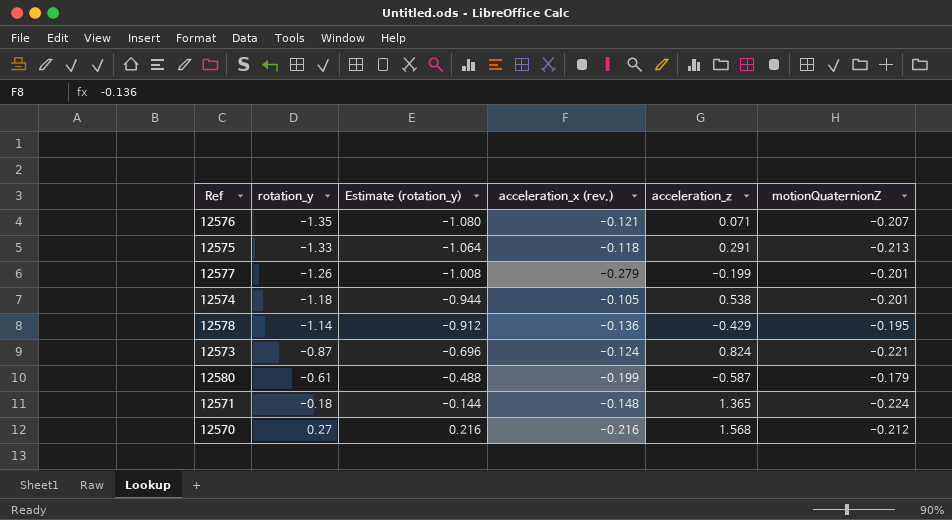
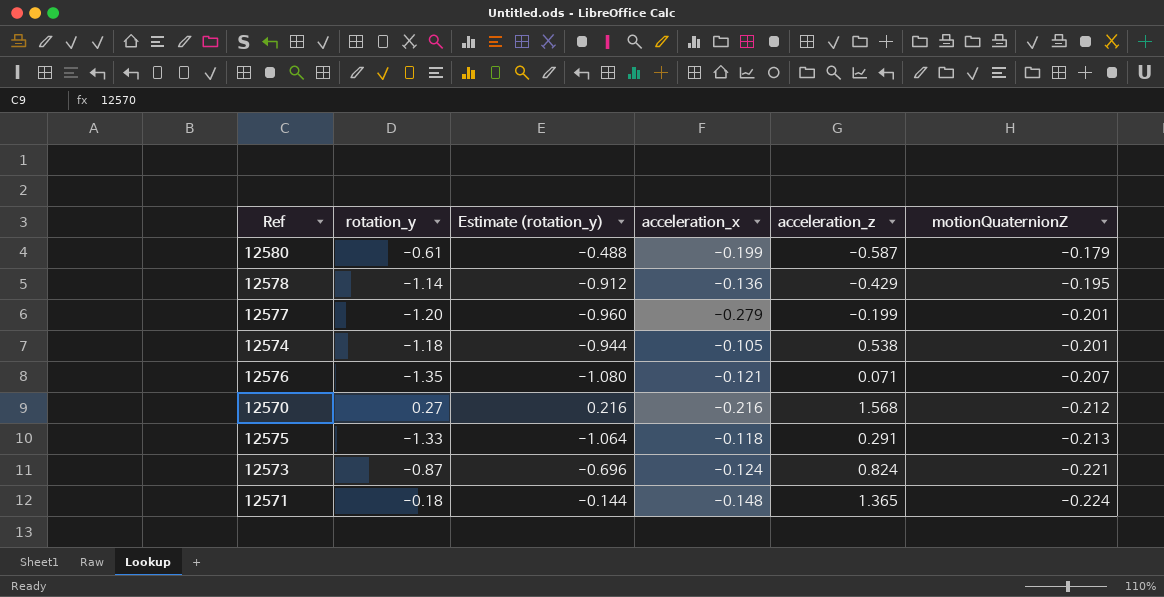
row order: rotation_y ascending -> motionQuaternionZ descending
column name: acceleration_x (rev.) -> acceleration_x
12577 | rotation_y: -1.26 -> -1.20
12577 | Estimate (rotation_y): -1.008 -> -0.960

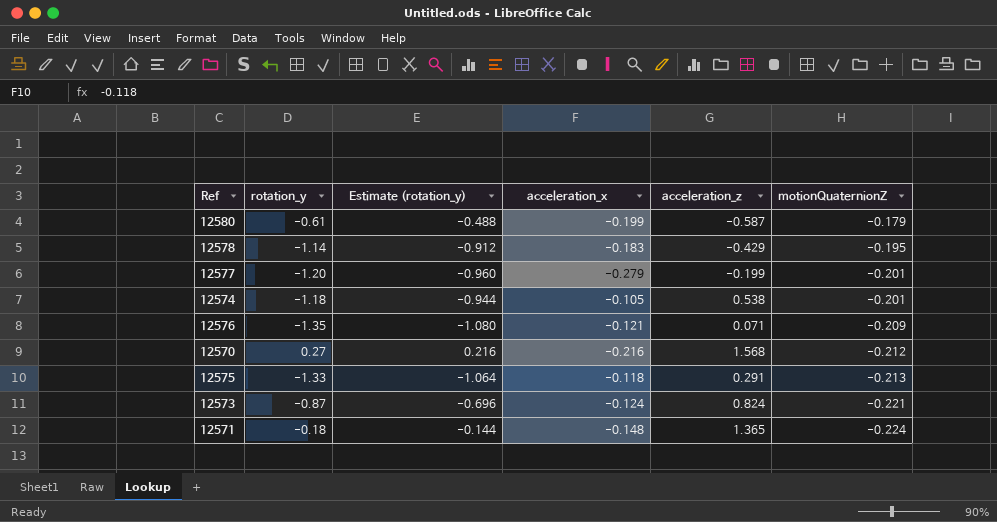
12578 | acceleration_x: -0.136 -> -0.183
12576 | motionQuaternionZ: -0.207 -> -0.209

